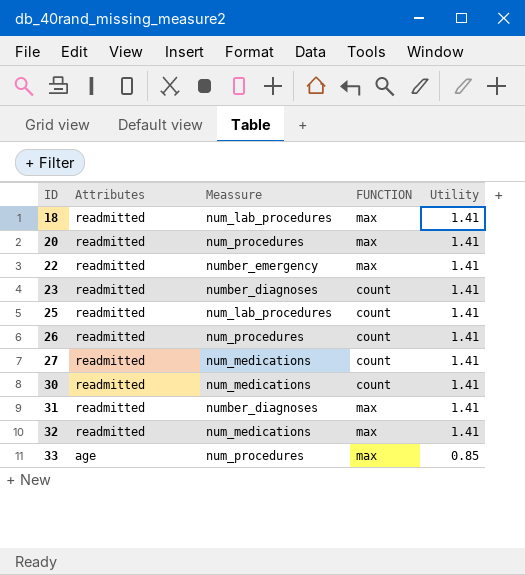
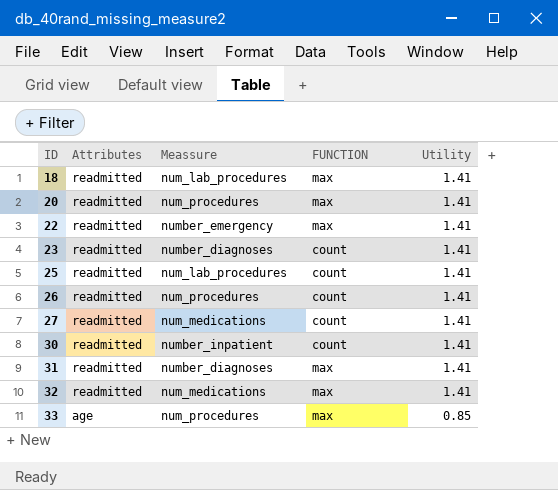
30 | Meassure: num_medications -> number_inpatient

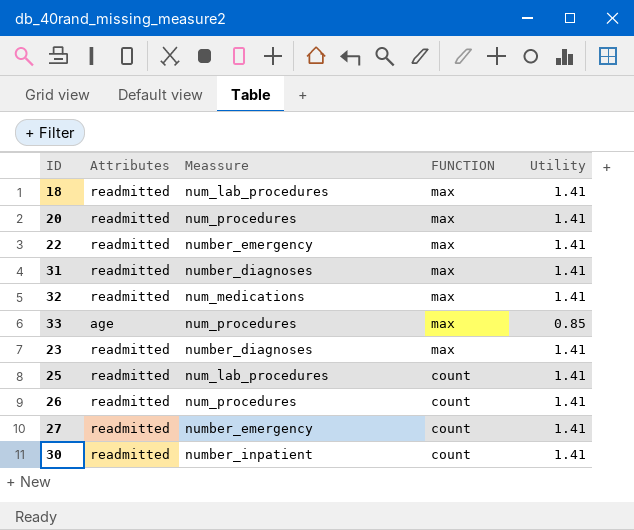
row order: ID ascending -> FUNCTION descending
23 | FUNCTION: count -> max
27 | Meassure: num_medications -> number_emergency

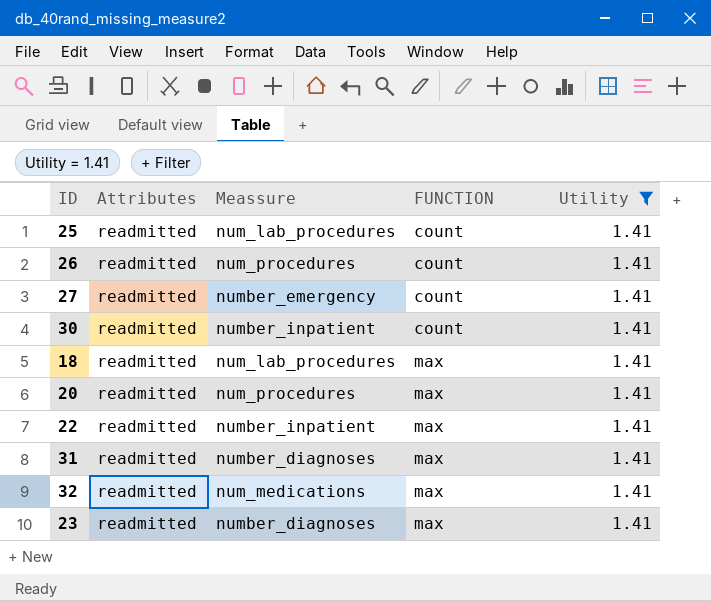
filter: none -> Utility = 1.41
row order: FUNCTION descending -> FUNCTION ascending
22 | Meassure: number_emergency -> number_inpatient

